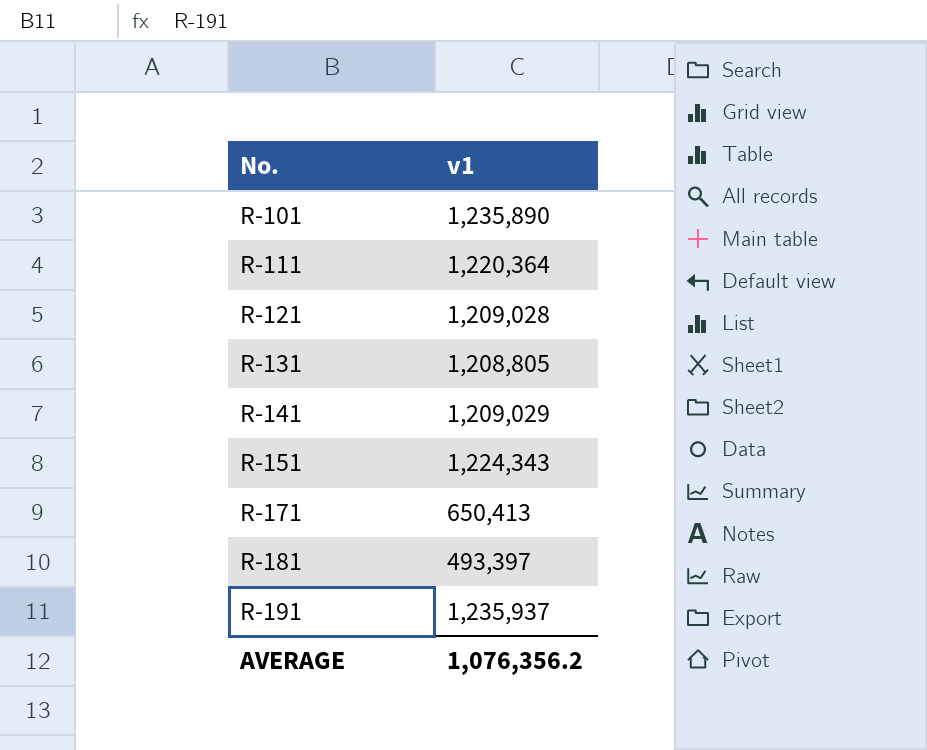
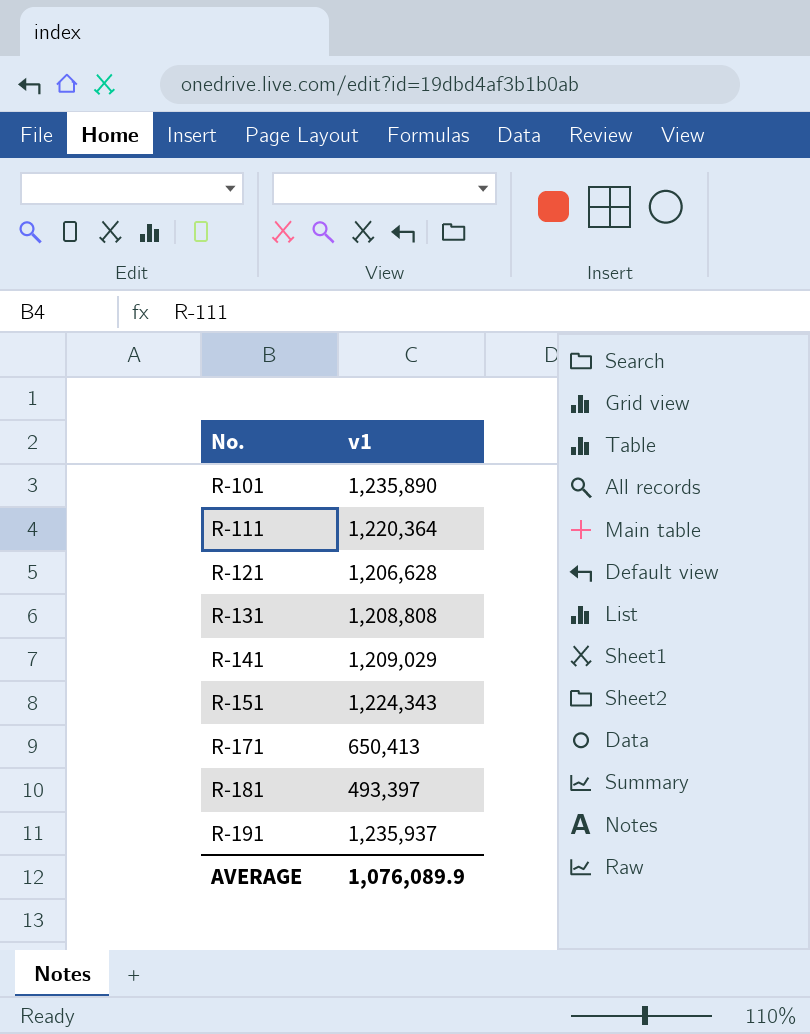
R-121 | v1: 1,209,028 -> 1,206,628
R-131 | v1: 1,208,805 -> 1,208,808
AVERAGE | v1: 1,076,356.2 -> 1,076,089.9

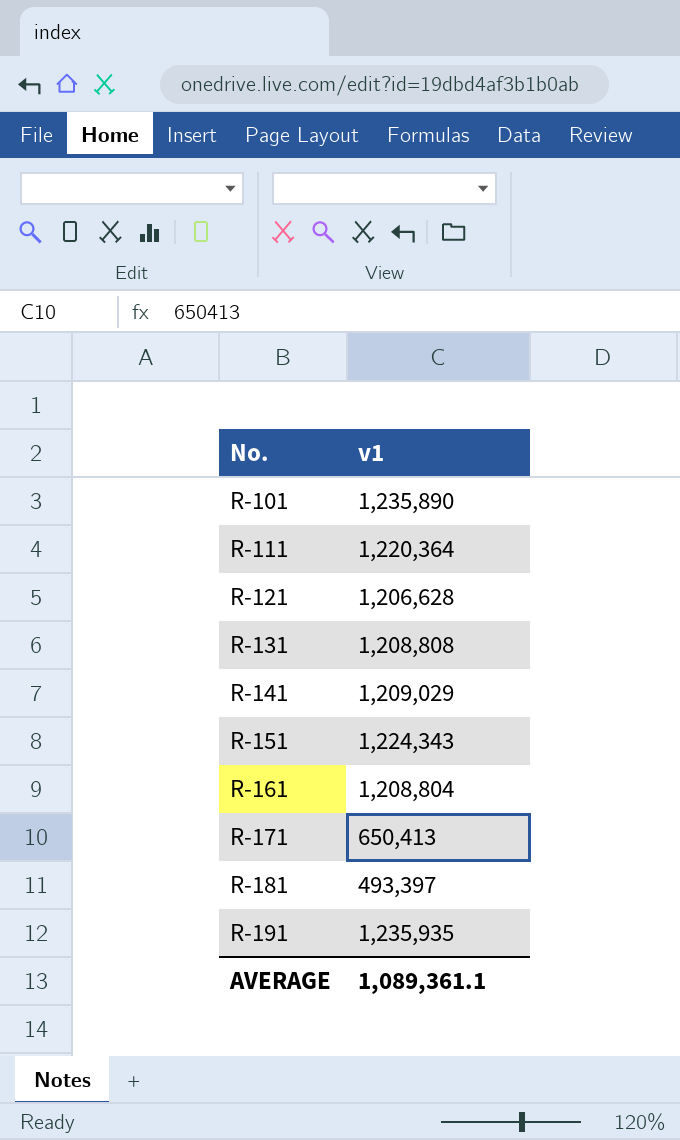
row R-161: none -> 1,208,804
R-191 | v1: 1,235,937 -> 1,235,935
AVERAGE | v1: 1,076,089.9 -> 1,089,361.1

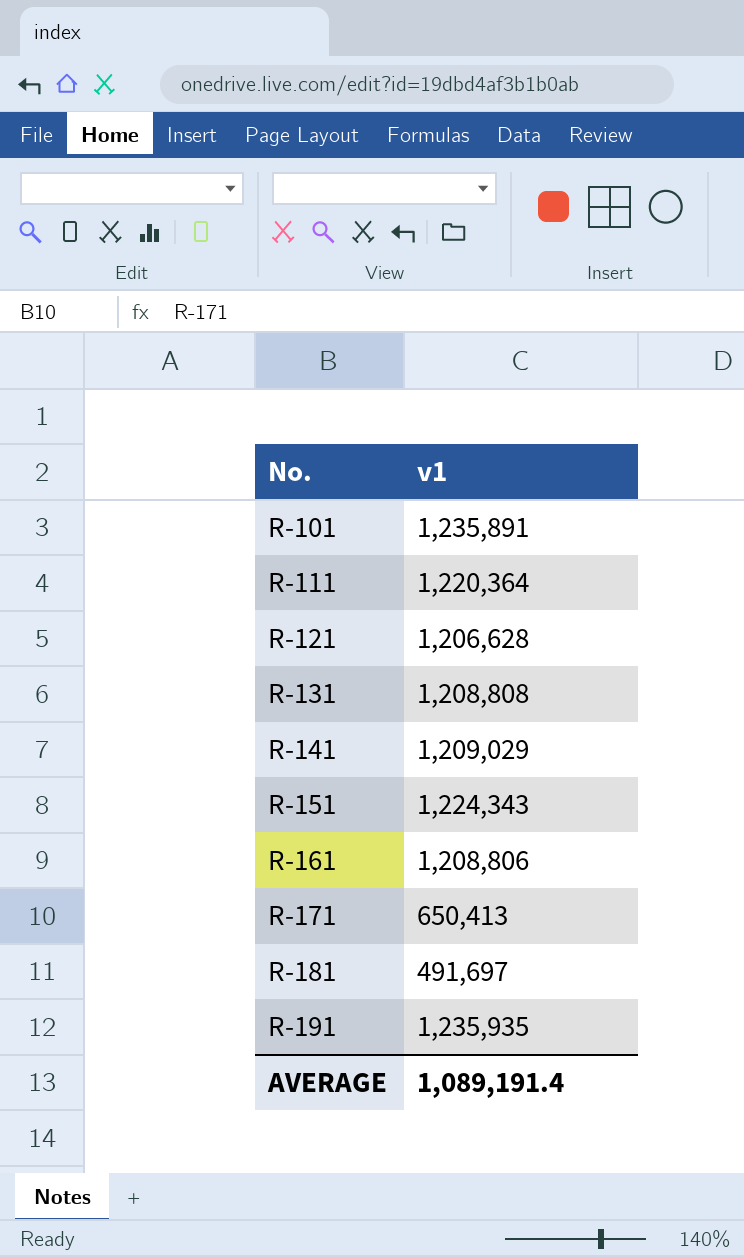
R-101 | v1: 1,235,890 -> 1,235,891
R-161 | v1: 1,208,804 -> 1,208,806
R-181 | v1: 493,397 -> 491,697
AVERAGE | v1: 1,089,361.1 -> 1,089,191.4

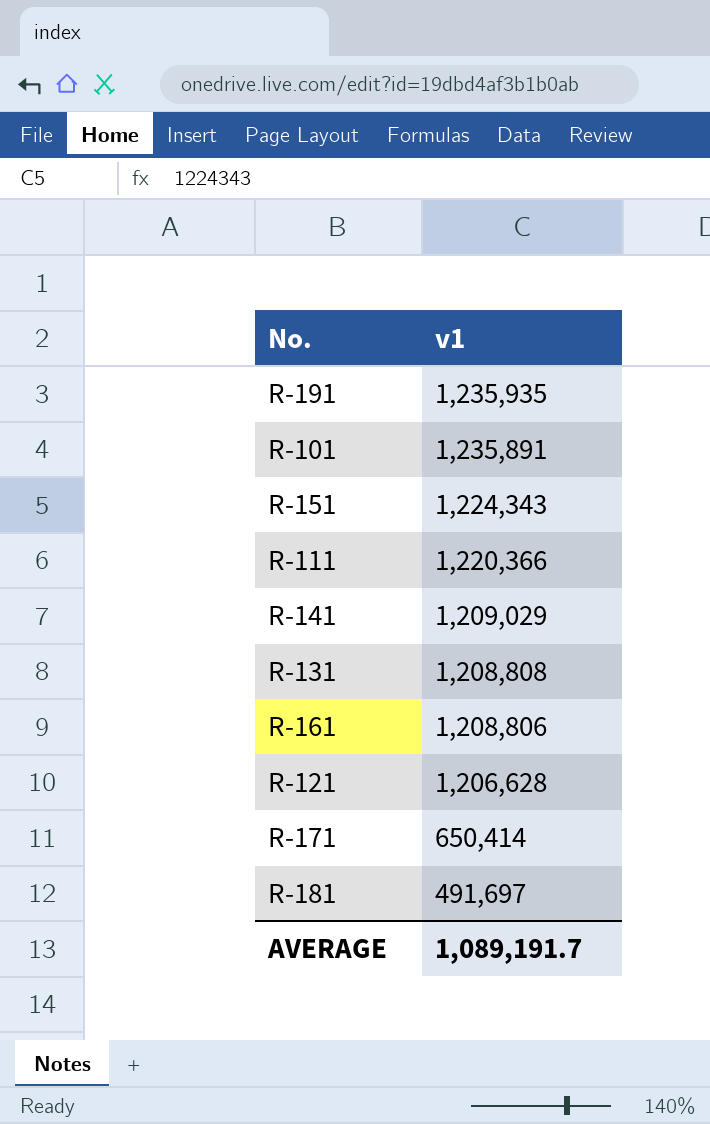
row order: No. ascending -> v1 descending
R-111 | v1: 1,220,364 -> 1,220,366
R-171 | v1: 650,413 -> 650,414
AVERAGE | v1: 1,089,191.4 -> 1,089,191.7

